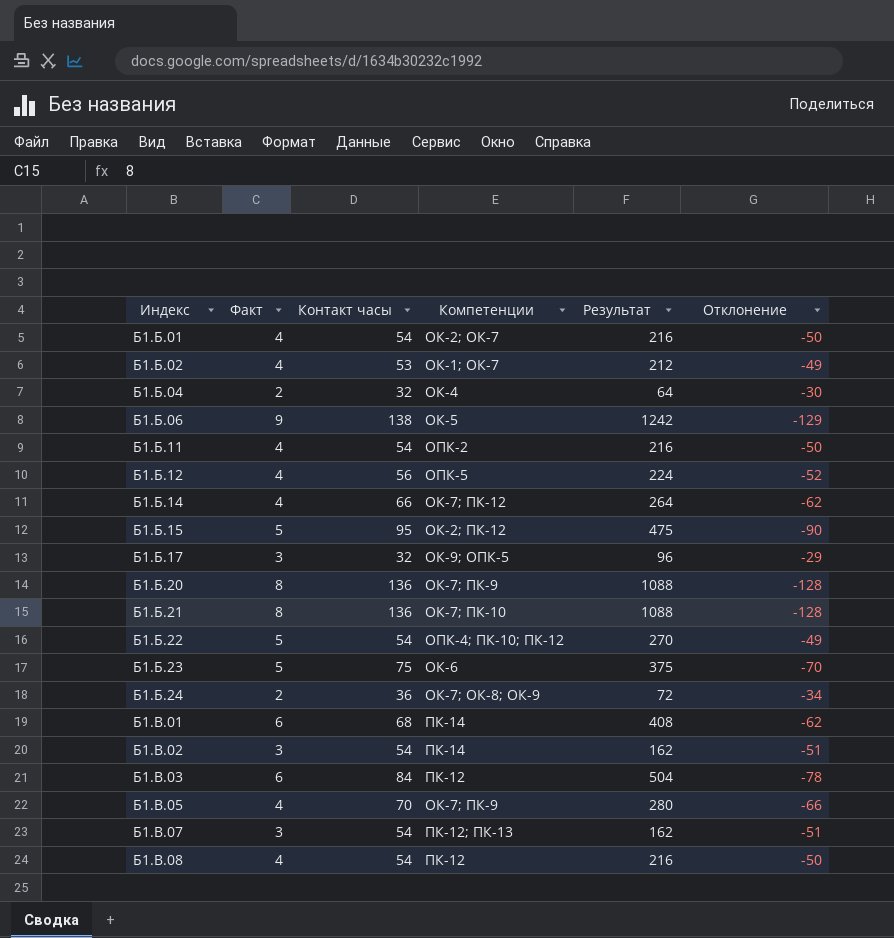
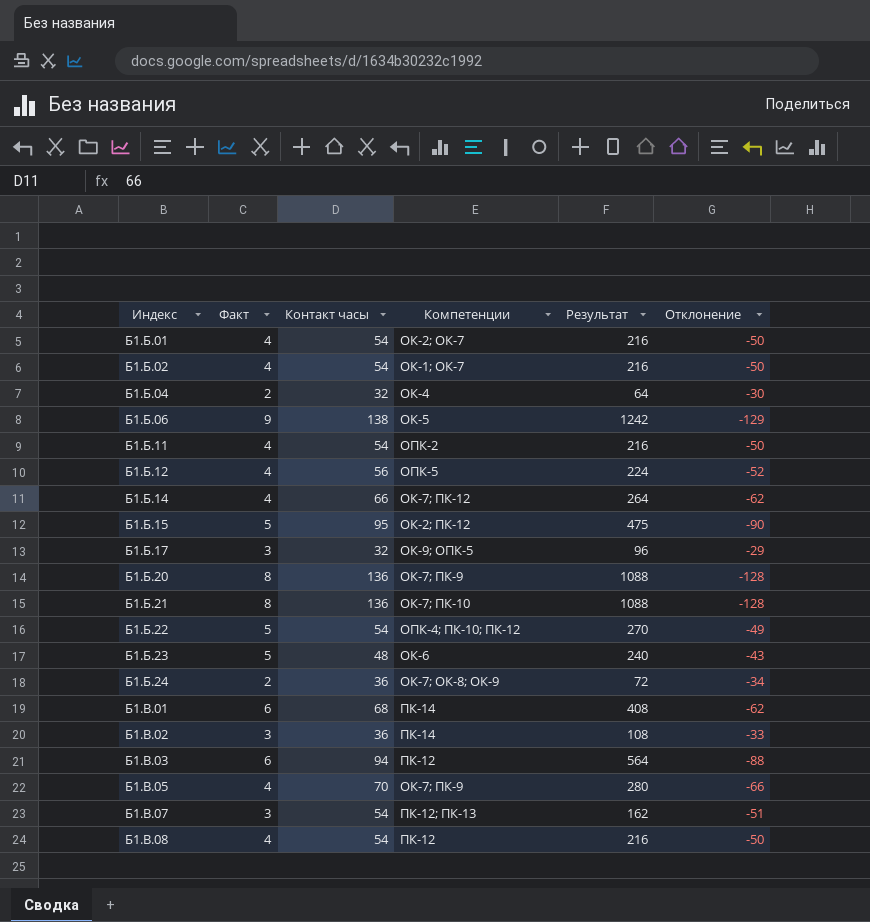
Б1.Б.02 | Контакт часы: 53 -> 54
Б1.Б.02 | Результат: 212 -> 216
Б1.Б.02 | Отклонение: -49 -> -50
Б1.Б.23 | Контакт часы: 75 -> 48
Б1.Б.23 | Результат: 375 -> 240
Б1.Б.23 | Отклонение: -70 -> -43
Б1.В.02 | Контакт часы: 54 -> 36
Б1.В.02 | Результат: 162 -> 108
Б1.В.02 | Отклонение: -51 -> -33
Б1.В.03 | Контакт часы: 84 -> 94
Б1.В.03 | Результат: 504 -> 564
Б1.В.03 | Отклонение: -78 -> -88

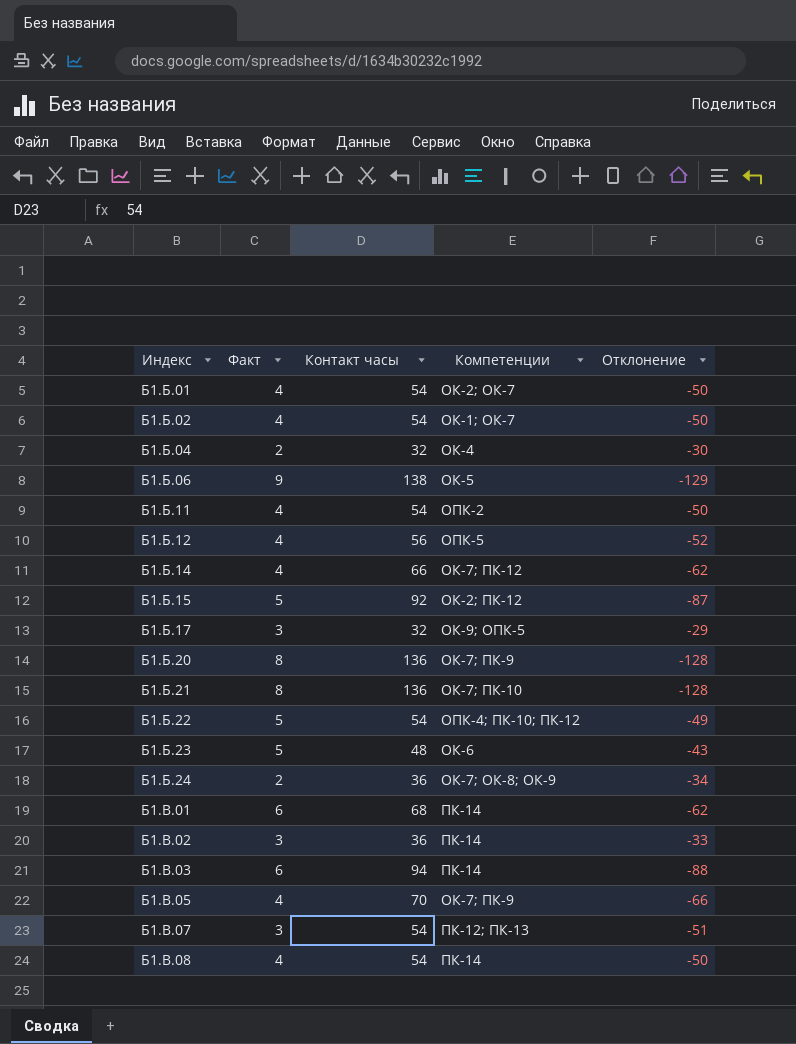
column Результат | formula: [Факт] * [Контакт часы] -> none
Б1.Б.15 | Контакт часы: 95 -> 92
Б1.Б.15 | Отклонение: -90 -> -87
Б1.В.03 | Компетенции: ПК-12 -> ПК-14
Б1.В.08 | Компетенции: ПК-12 -> ПК-14

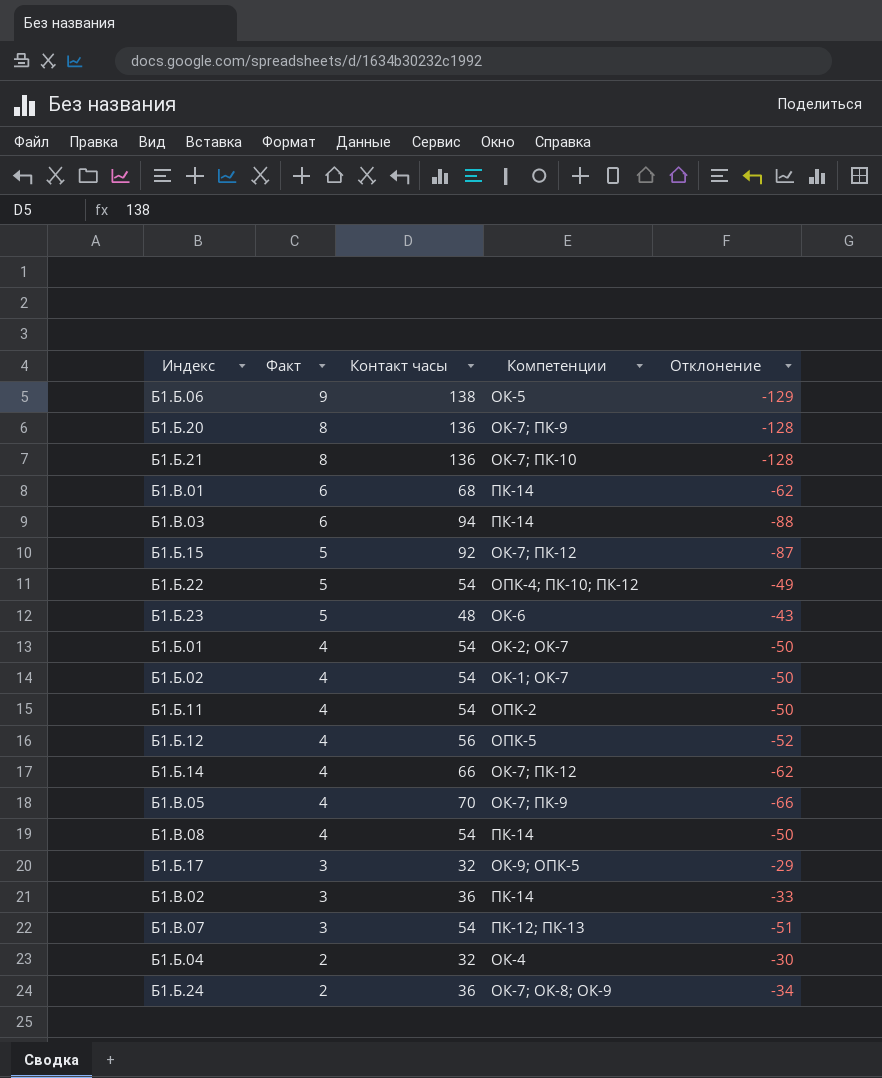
row order: Индекс ascending -> Факт descending
Б1.Б.15 | Компетенции: ОК-2; ПК-12 -> ОК-7; ПК-12

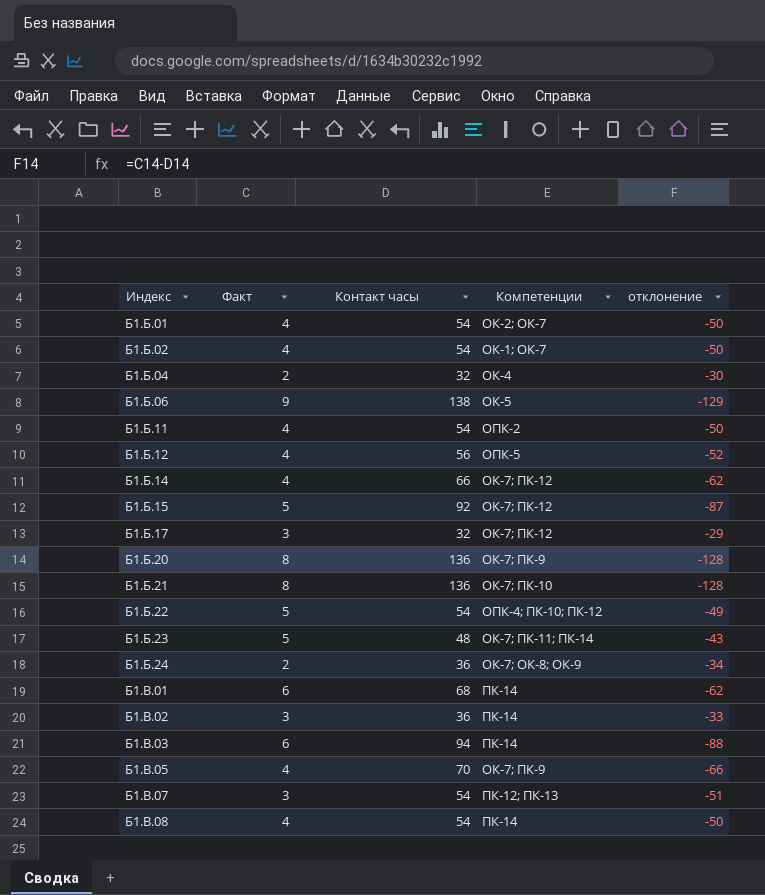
row order: Факт descending -> Индекс ascending
column name: Отклонение -> отклонение
Б1.Б.17 | Компетенции: ОК-9; ОПК-5 -> ОК-7; ПК-12
Б1.Б.23 | Компетенции: ОК-6 -> ОК-7; ПК-11; ПК-14

